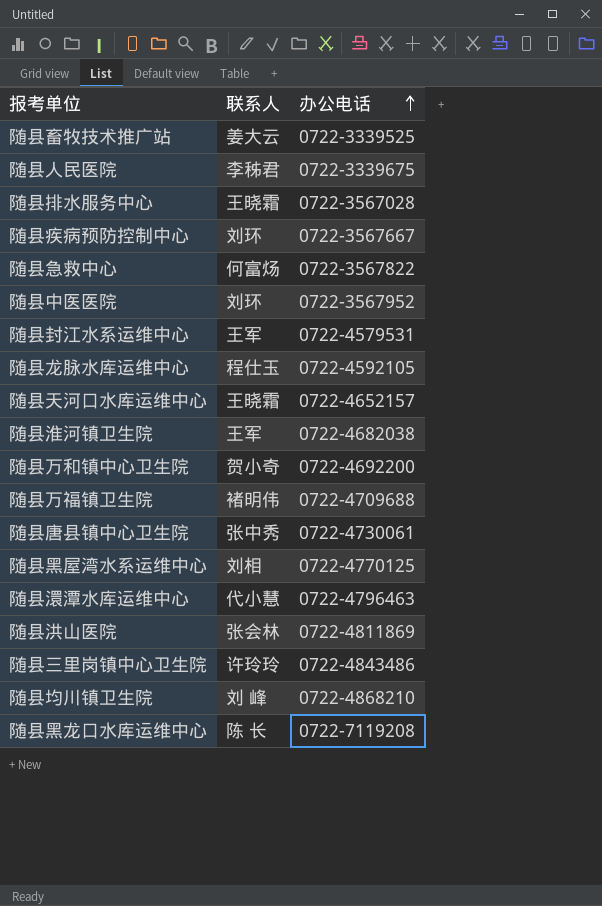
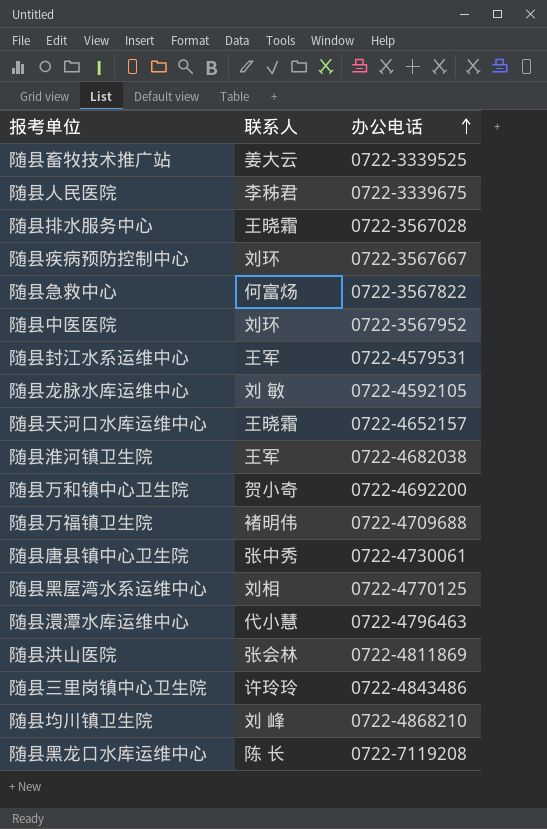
随县龙脉水库运维中心 | 联系人: 程仕玉 -> 刘 敏

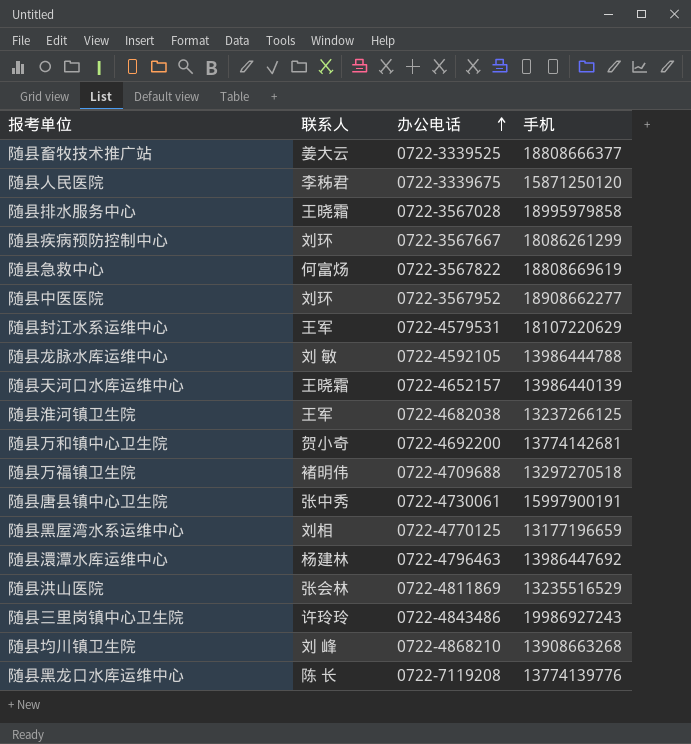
column 手机 | position: none -> 4
随县澴潭水库运维中心 | 联系人: 代小慧 -> 杨建林

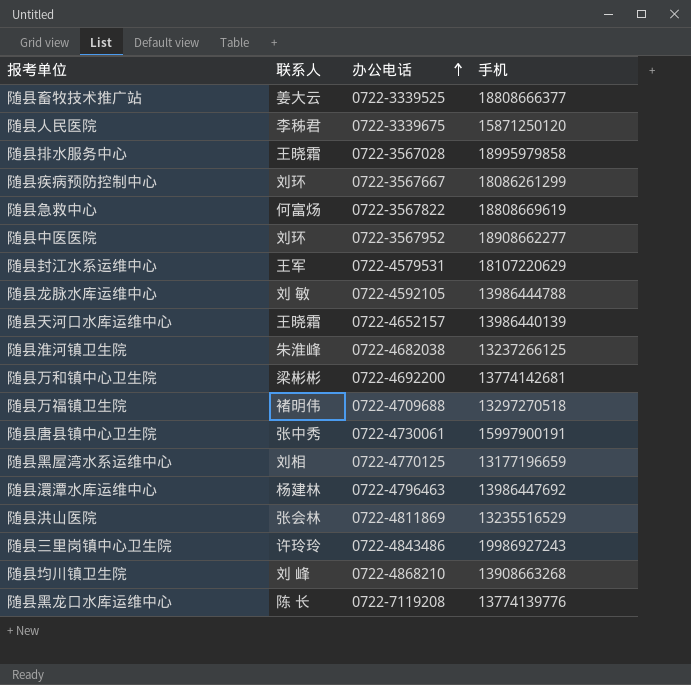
随县淮河镇卫生院 | 联系人: 王军 -> 朱淮峰
随县万和镇中心卫生院 | 联系人: 贺小奇 -> 梁彬彬

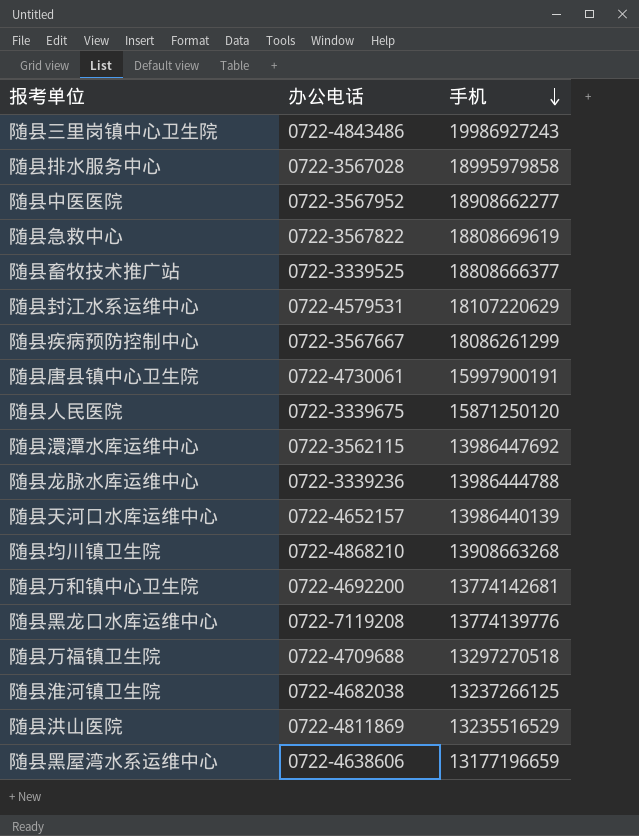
row order: 办公电话 ascending -> 手机 descending
column 联系人 | position: 2 -> none
随县澴潭水库运维中心 | 办公电话: 0722-4796463 -> 0722-3562115
随县龙脉水库运维中心 | 办公电话: 0722-4592105 -> 0722-3339236
随县黑屋湾水系运维中心 | 办公电话: 0722-4770125 -> 0722-4638606

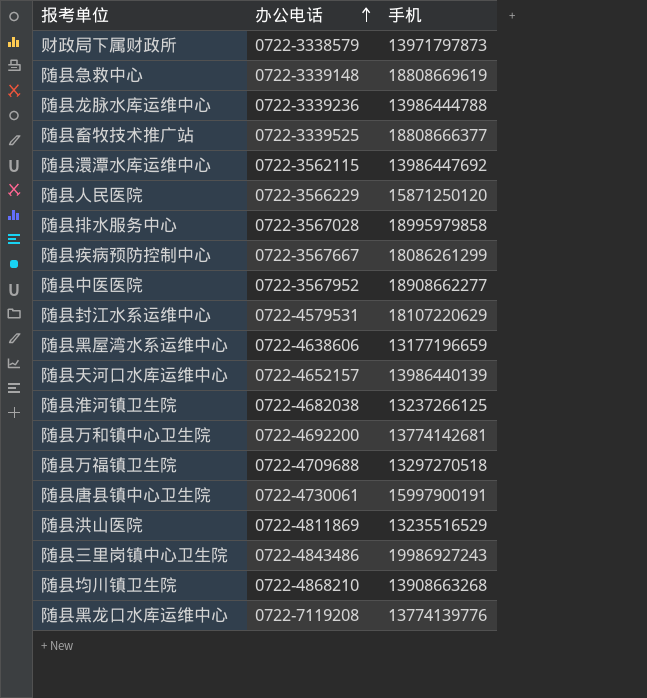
row order: 手机 descending -> 办公电话 ascending
row 财政局下属财政所: none -> 0722-3338579 | 13971797873
随县急救中心 | 办公电话: 0722-3567822 -> 0722-3339148
随县人民医院 | 办公电话: 0722-3339675 -> 0722-3566229

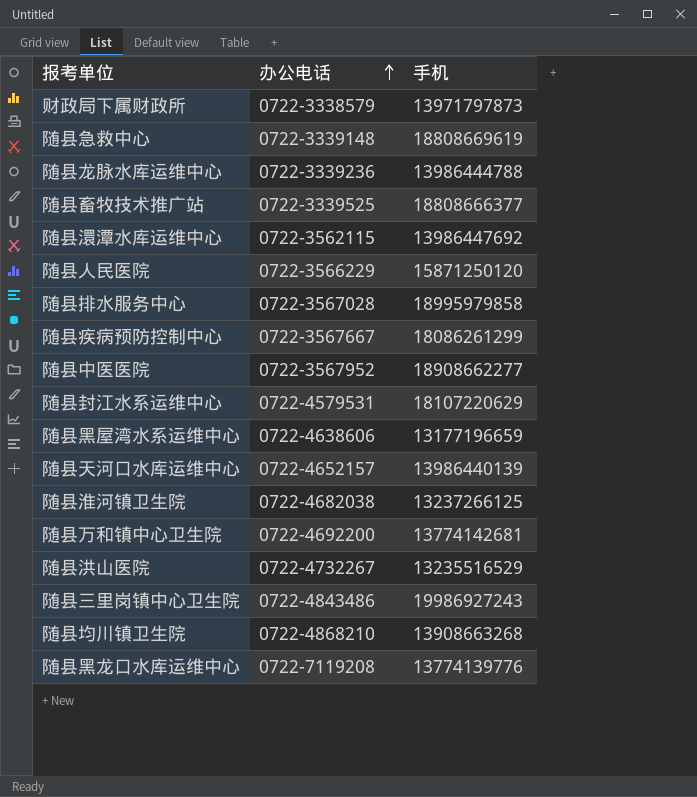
row 随县万福镇卫生院: 0722-4709688 | 13297270518 -> none
row 随县唐县镇中心卫生院: 0722-4730061 | 15997900191 -> none
随县洪山医院 | 办公电话: 0722-4811869 -> 0722-4732267

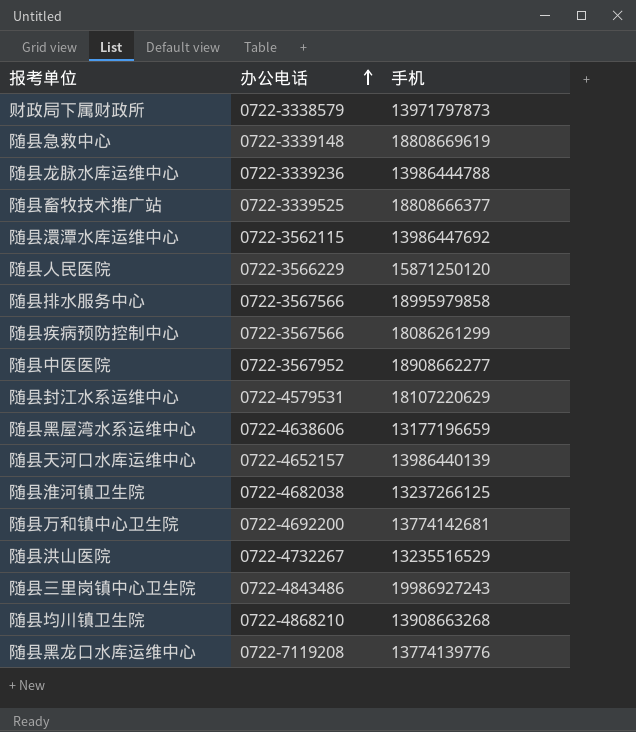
随县排水服务中心 | 办公电话: 0722-3567028 -> 0722-3567566
随县疾病预防控制中心 | 办公电话: 0722-3567667 -> 0722-3567566

